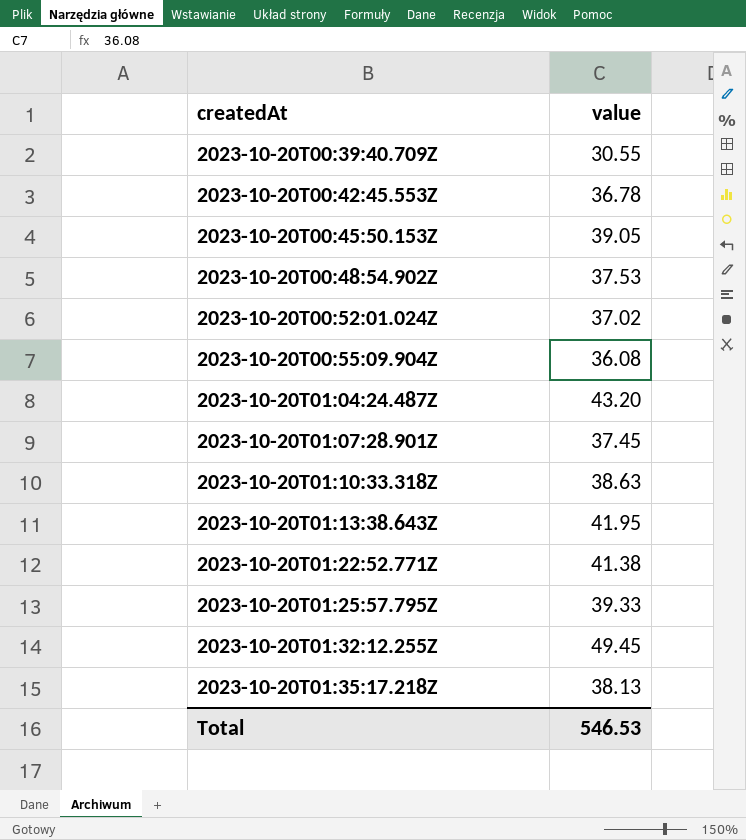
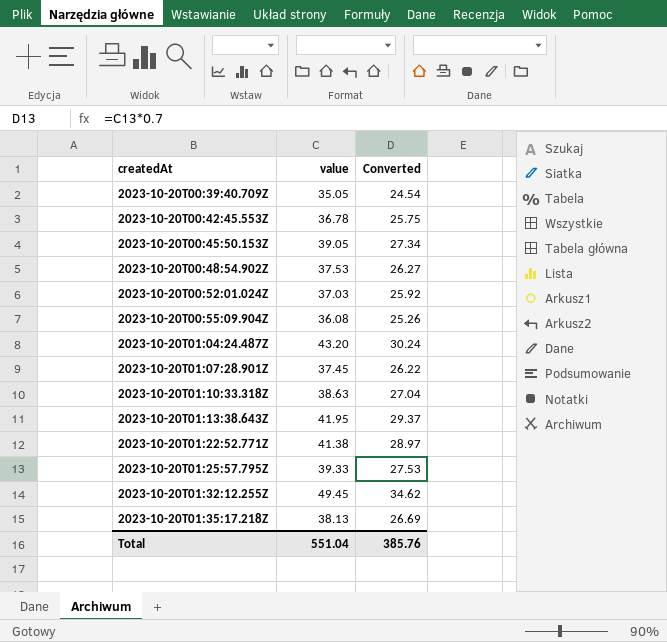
column Converted | formula: none -> [value] * 0.7
2023-10-20T00:39:40.709Z | value: 30.55 -> 35.05
2023-10-20T00:52:01.024Z | value: 37.02 -> 37.03
Total | value: 546.53 -> 551.04

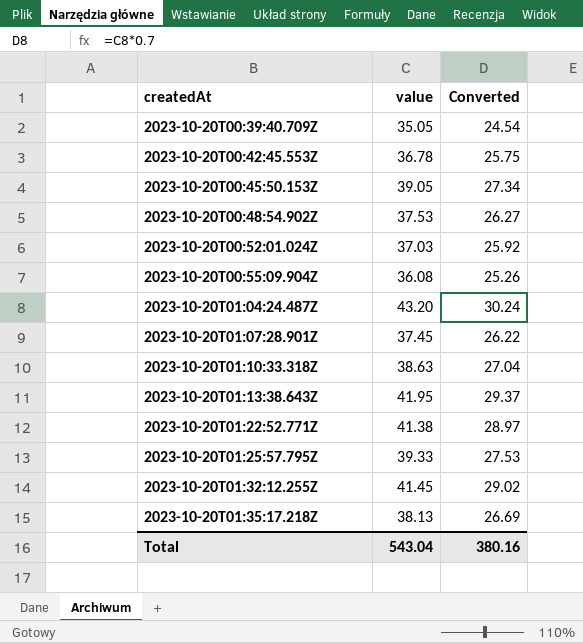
2023-10-20T01:32:12.255Z | value: 49.45 -> 41.45
2023-10-20T01:32:12.255Z | Converted: 34.62 -> 29.02
Total | value: 551.04 -> 543.04
Total | Converted: 385.76 -> 380.16

